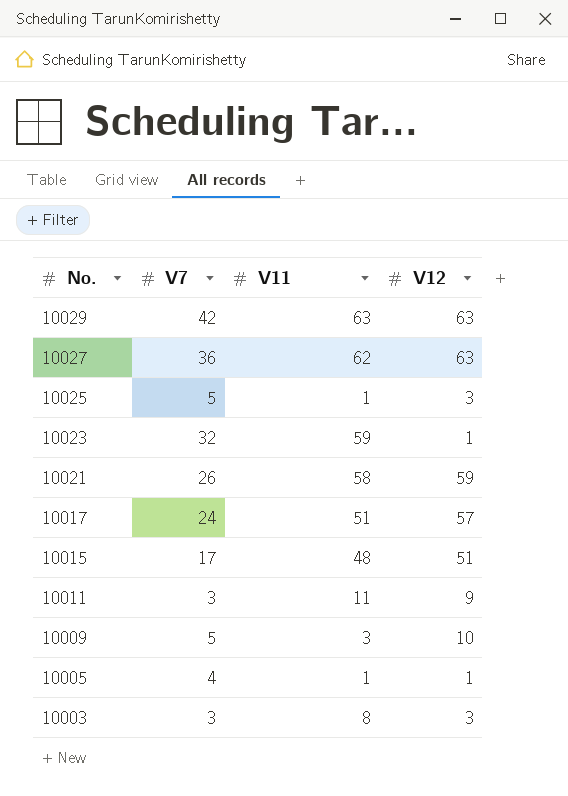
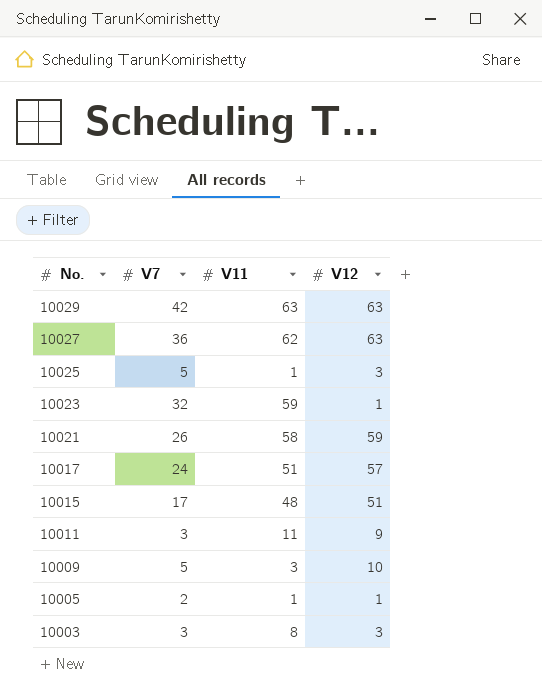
10005 | V7: 4 -> 2

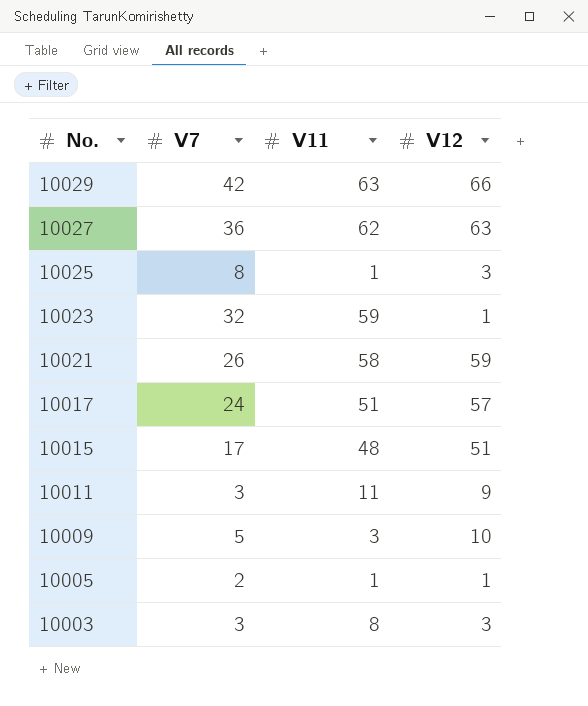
10029 | V12: 63 -> 66
10025 | V7: 5 -> 8

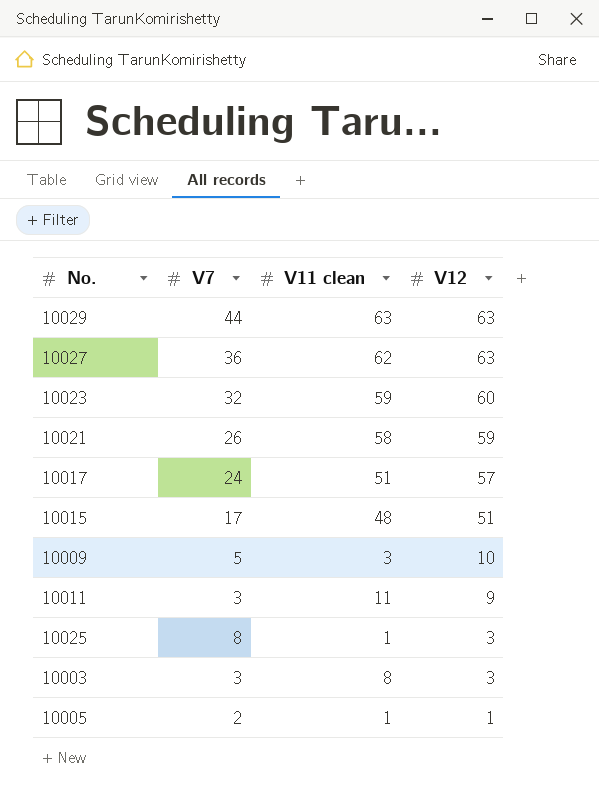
row order: No. descending -> V12 descending
column name: V11 -> V11 clean
10029 | V7: 42 -> 44
10029 | V12: 66 -> 63
10023 | V12: 1 -> 60

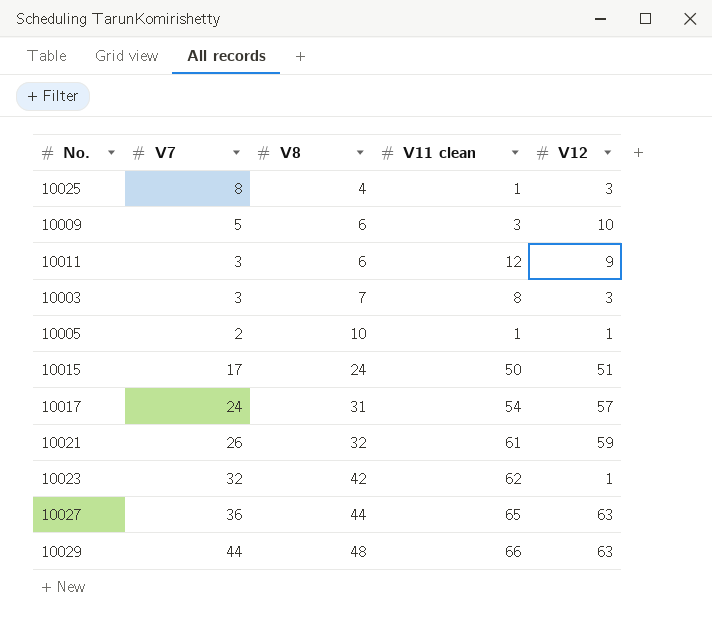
row order: V12 descending -> V8 ascending
column V8 | position: none -> 3
10011 | V11 clean: 11 -> 12
10015 | V11 clean: 48 -> 50
10017 | V11 clean: 51 -> 54
10021 | V11 clean: 58 -> 61
10023 | V11 clean: 59 -> 62
10023 | V12: 60 -> 1
10027 | V11 clean: 62 -> 65
10029 | V11 clean: 63 -> 66

